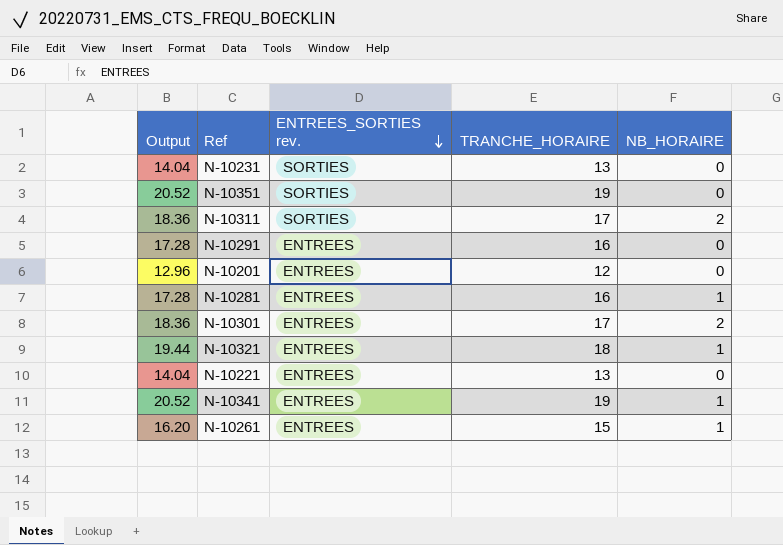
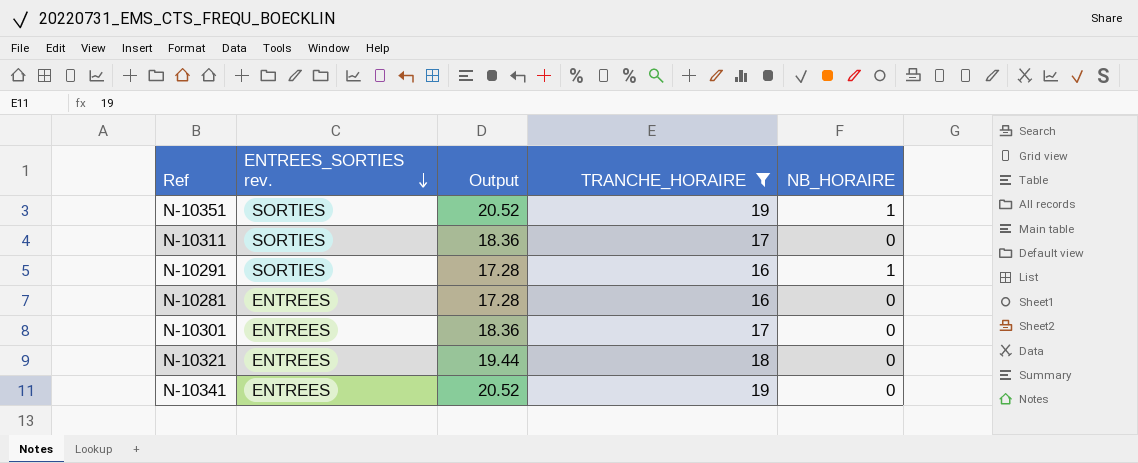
filter: none -> TRANCHE_HORAIRE >= 16
column Output | position: 1 -> 3
N-10351 | NB_HORAIRE: 0 -> 1
N-10311 | NB_HORAIRE: 2 -> 0
N-10291 | ENTREES_SORTIES rev.: ENTREES -> SORTIES
N-10291 | NB_HORAIRE: 0 -> 1
N-10281 | NB_HORAIRE: 1 -> 0
N-10301 | NB_HORAIRE: 2 -> 0
N-10321 | NB_HORAIRE: 1 -> 0
N-10341 | NB_HORAIRE: 1 -> 0

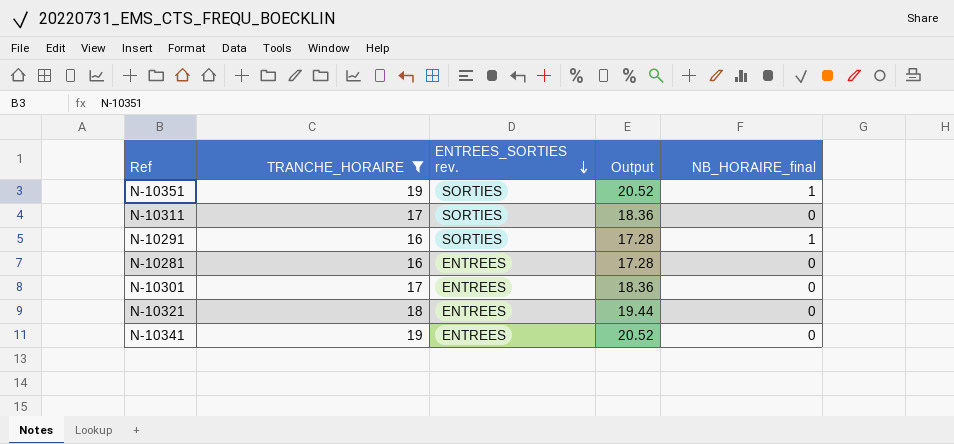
column TRANCHE_HORAIRE | position: 4 -> 2
column name: NB_HORAIRE -> NB_HORAIRE_final

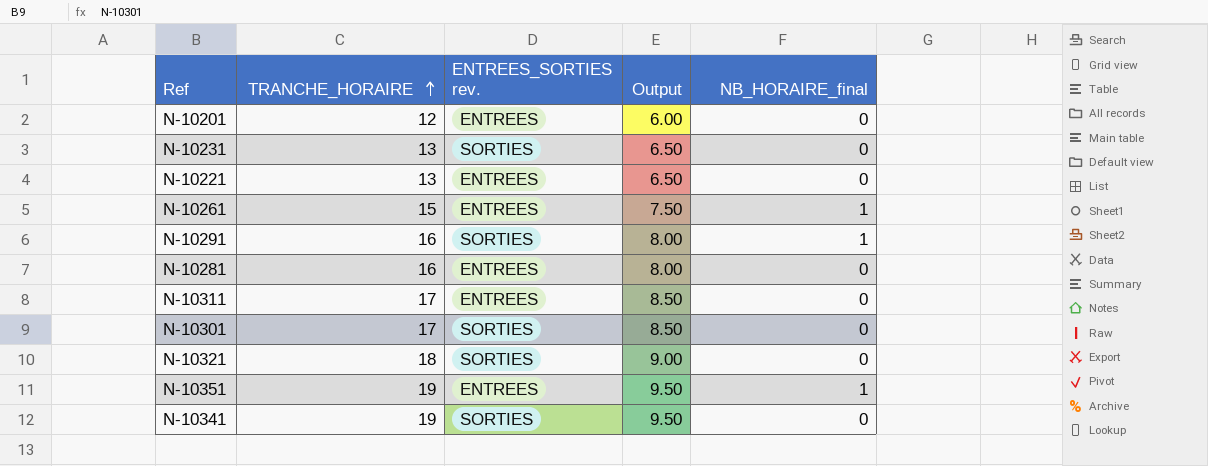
filter: TRANCHE_HORAIRE >= 16 -> none
row order: ENTREES_SORTIES rev. descending -> TRANCHE_HORAIRE ascending
column Output | formula: [TRANCHE_HORAIRE] * 1.08 -> [TRANCHE_HORAIRE] * 0.5
N-10311 | ENTREES_SORTIES rev.: SORTIES -> ENTREES
N-10301 | ENTREES_SORTIES rev.: ENTREES -> SORTIES
N-10321 | ENTREES_SORTIES rev.: ENTREES -> SORTIES
N-10351 | ENTREES_SORTIES rev.: SORTIES -> ENTREES
N-10341 | ENTREES_SORTIES rev.: ENTREES -> SORTIES

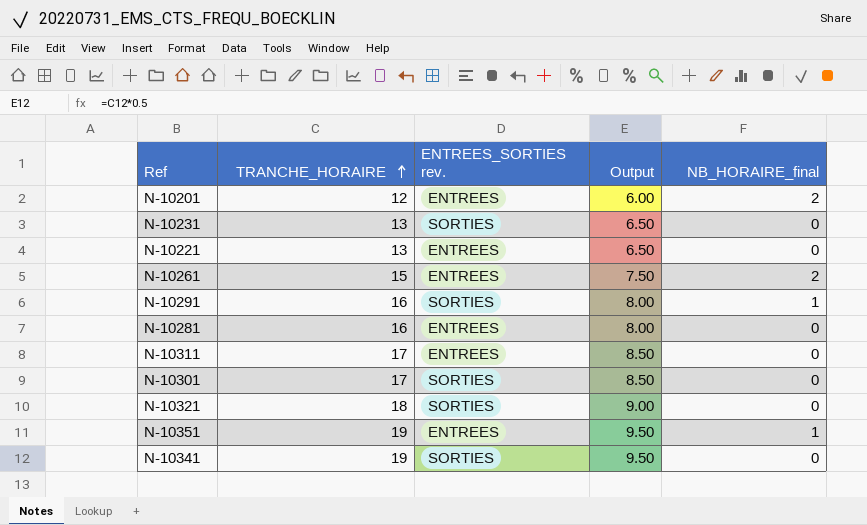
N-10201 | NB_HORAIRE_final: 0 -> 2
N-10261 | NB_HORAIRE_final: 1 -> 2

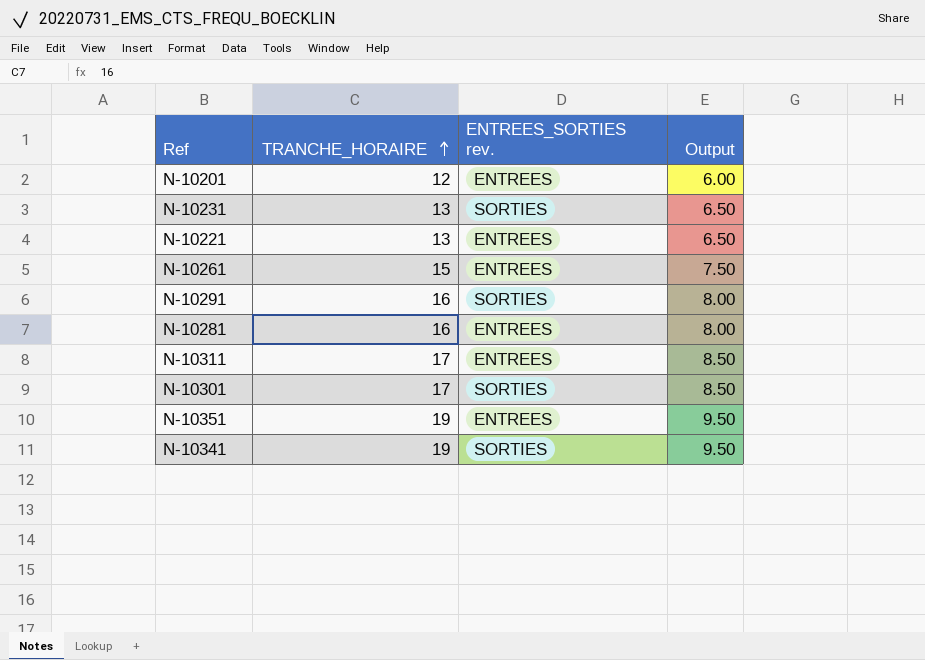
column NB_HORAIRE_final | position: 5 -> none
row N-10321: 18 | SORTIES | 9.00 | 0 -> none

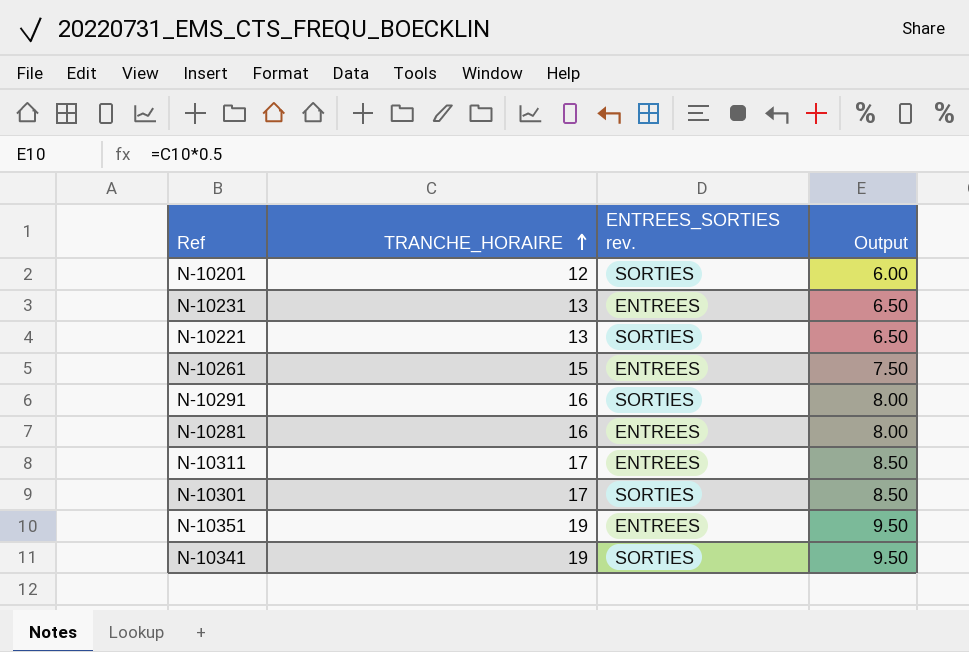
N-10201 | ENTREES_SORTIES rev.: ENTREES -> SORTIES
N-10231 | ENTREES_SORTIES rev.: SORTIES -> ENTREES
N-10221 | ENTREES_SORTIES rev.: ENTREES -> SORTIES

